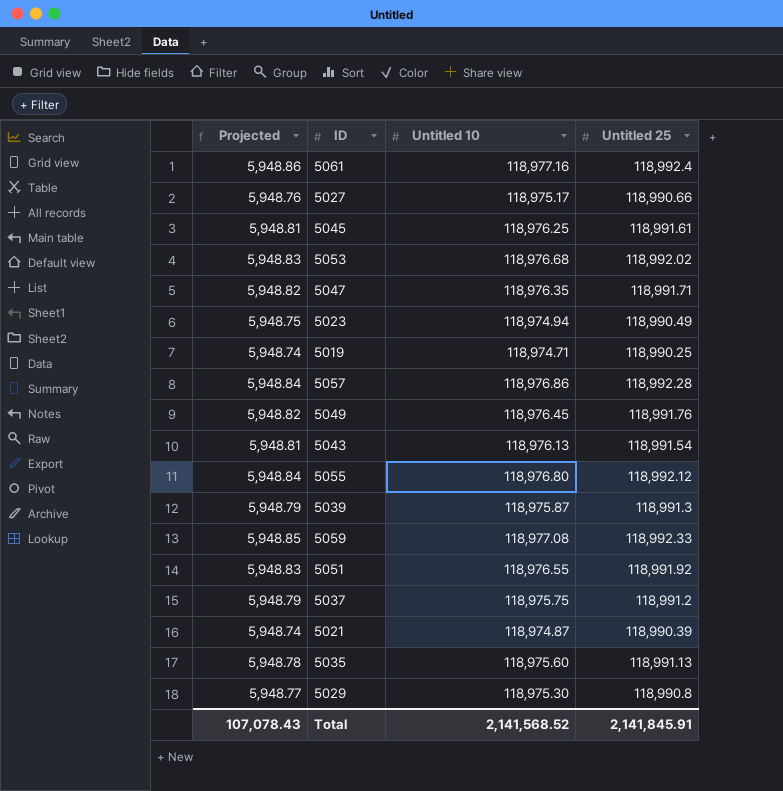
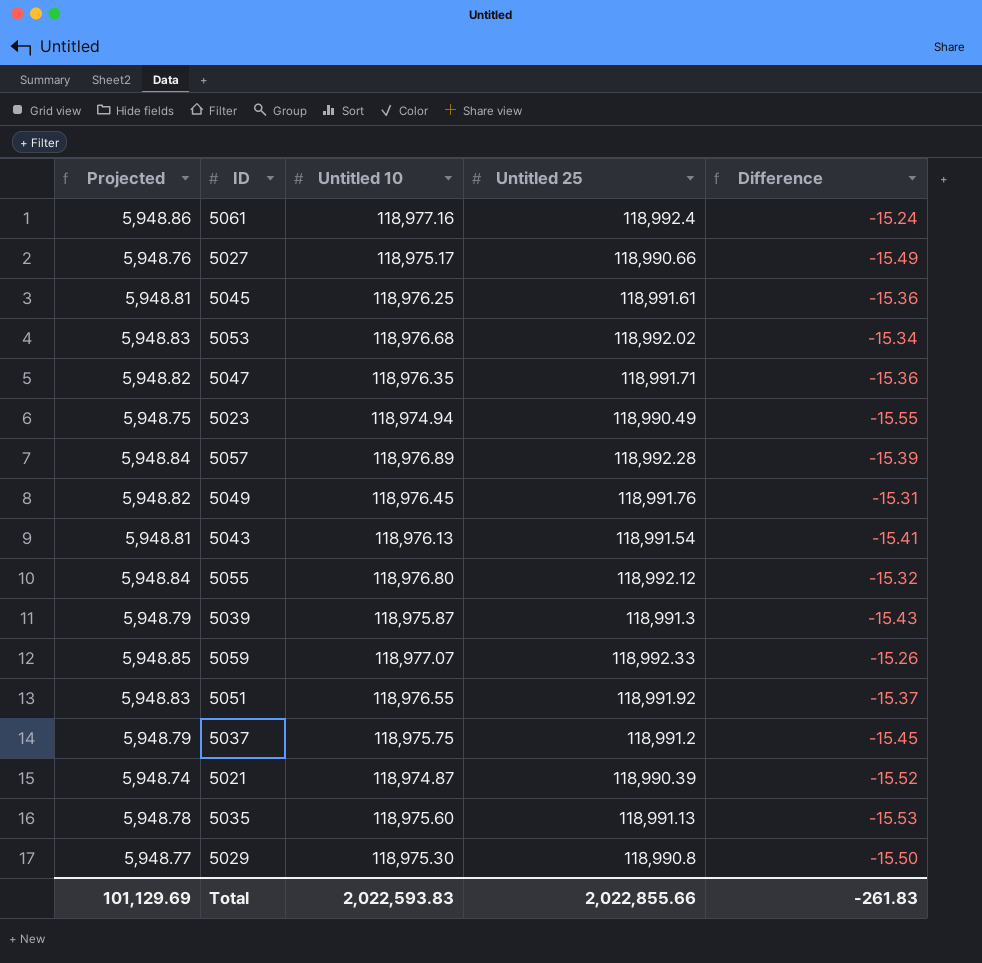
column Difference | formula: none -> [Untitled 10] - [Untitled 25]
row 5019: 5,948.74 | 118,974.71 | 118,990.25 -> none
5057 | Untitled 10: 118,976.86 -> 118,976.89
5059 | Untitled 10: 118,977.08 -> 118,977.07
Total | Projected: 107,078.43 -> 101,129.69
Total | Untitled 10: 2,141,568.52 -> 2,022,593.83
Total | Untitled 25: 2,141,845.91 -> 2,022,855.66

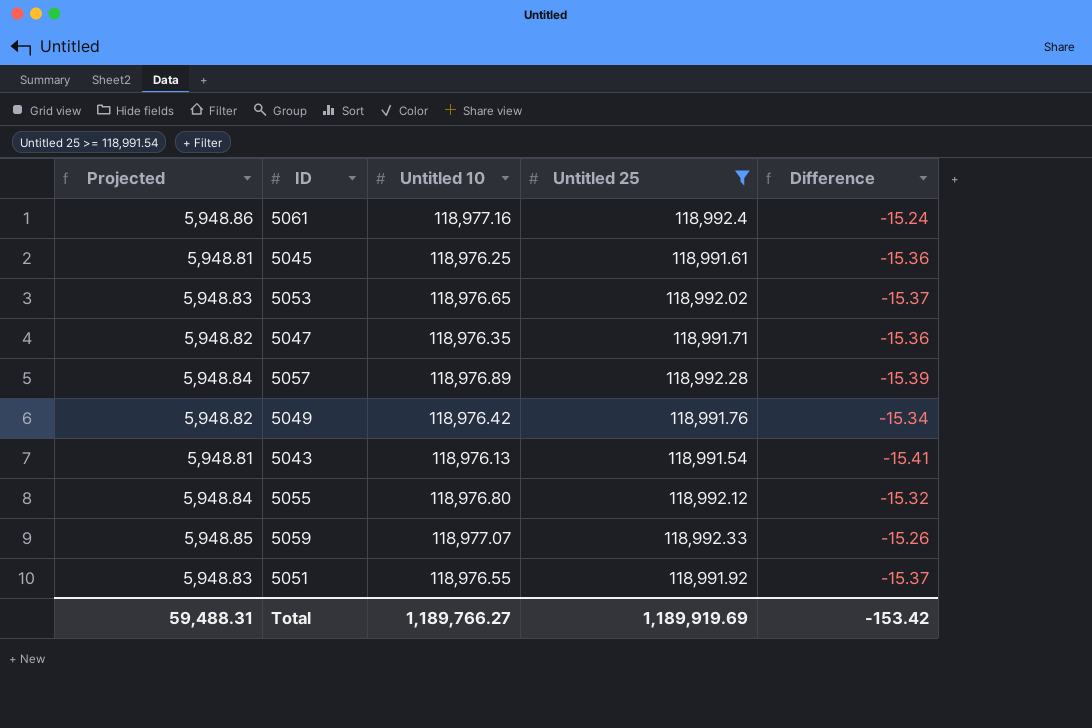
filter: none -> Untitled 25 >= 118,991.54
5053 | Untitled 10: 118,976.68 -> 118,976.65
5053 | Difference: -15.34 -> -15.37
5049 | Untitled 10: 118,976.45 -> 118,976.42
5049 | Difference: -15.31 -> -15.34
Total | Projected: 101,129.69 -> 59,488.31
Total | Untitled 10: 2,022,593.83 -> 1,189,766.27
Total | Untitled 25: 2,022,855.66 -> 1,189,919.69
Total | Difference: -261.83 -> -153.42

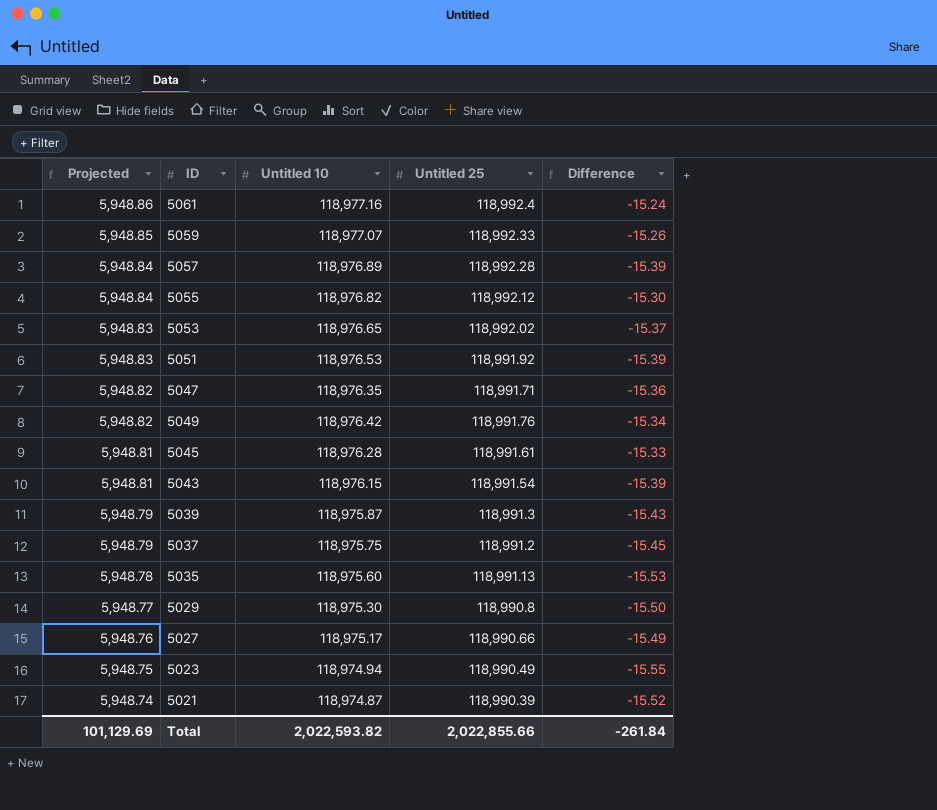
filter: Untitled 25 >= 118,991.54 -> none
row order: none -> Projected descending
5055 | Untitled 10: 118,976.80 -> 118,976.82
5055 | Difference: -15.32 -> -15.30
5051 | Untitled 10: 118,976.55 -> 118,976.53
5051 | Difference: -15.37 -> -15.39
5045 | Untitled 10: 118,976.25 -> 118,976.28
5045 | Difference: -15.36 -> -15.33
5043 | Untitled 10: 118,976.13 -> 118,976.15
5043 | Difference: -15.41 -> -15.39
Total | Projected: 59,488.31 -> 101,129.69
Total | Untitled 10: 1,189,766.27 -> 2,022,593.82
Total | Untitled 25: 1,189,919.69 -> 2,022,855.66
Total | Difference: -153.42 -> -261.84

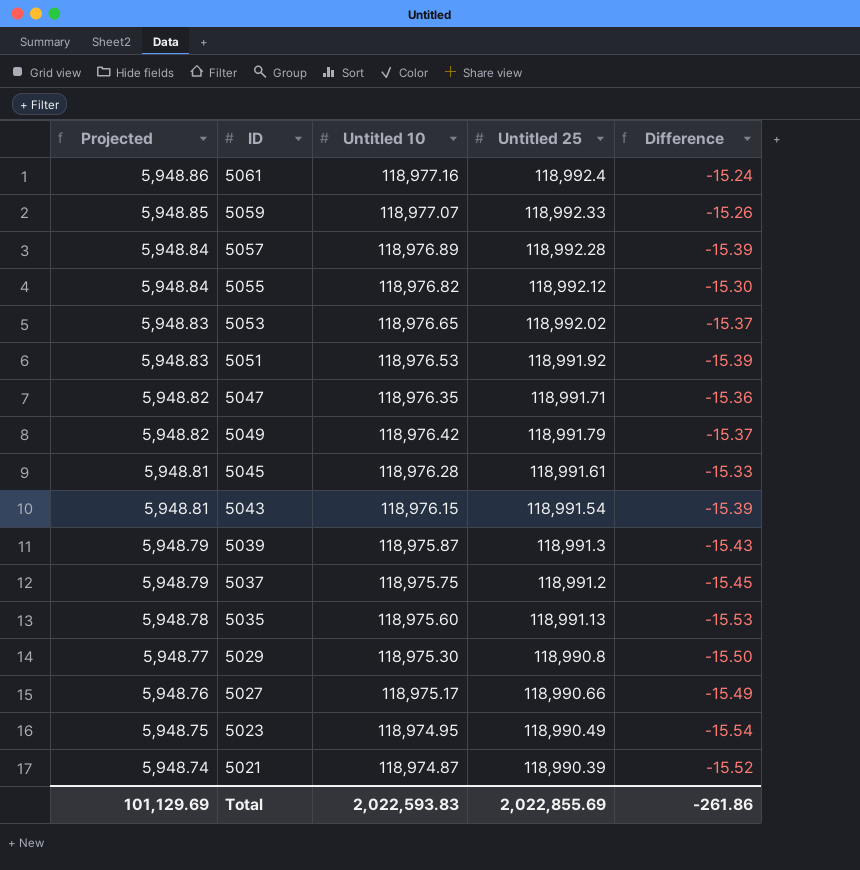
5049 | Untitled 25: 118,991.76 -> 118,991.79
5049 | Difference: -15.34 -> -15.37
5023 | Untitled 10: 118,974.94 -> 118,974.95
5023 | Difference: -15.55 -> -15.54
Total | Untitled 10: 2,022,593.82 -> 2,022,593.83
Total | Untitled 25: 2,022,855.66 -> 2,022,855.69
Total | Difference: -261.84 -> -261.86

